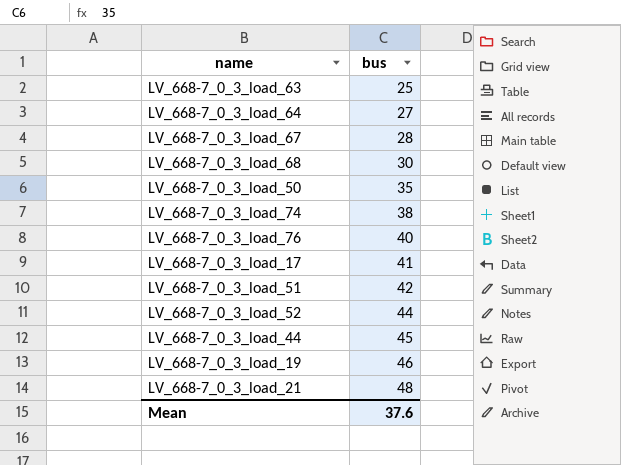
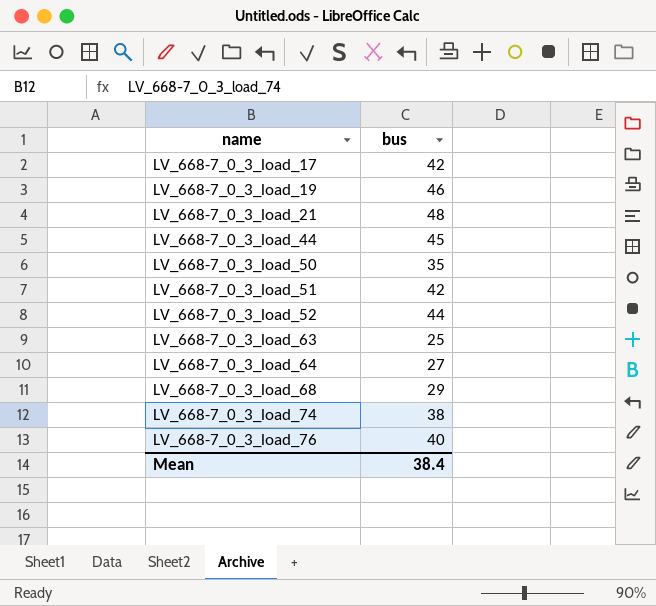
row order: bus ascending -> name ascending
row LV_668-7_0_3_load_67: 28 -> none
LV_668-7_0_3_load_17 | bus: 41 -> 42
LV_668-7_0_3_load_68 | bus: 30 -> 29
Mean | bus: 37.6 -> 38.4

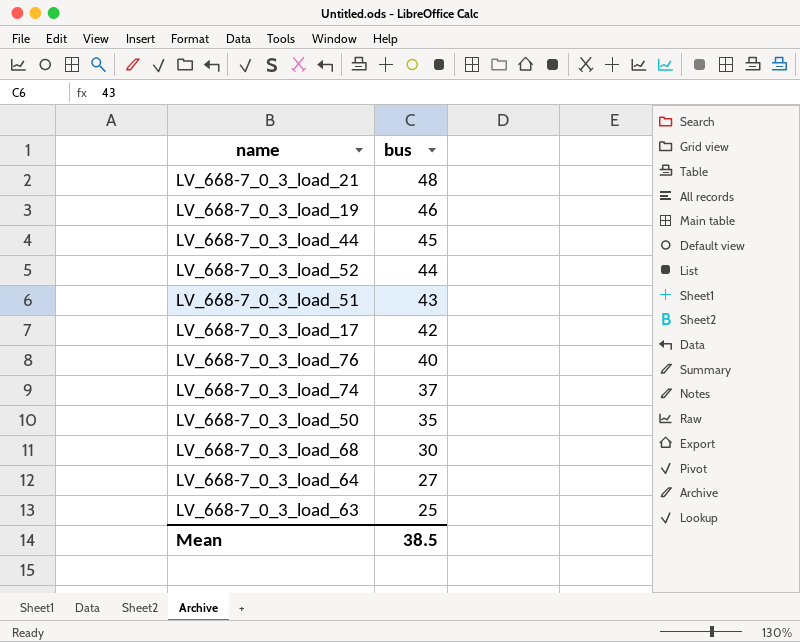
row order: name ascending -> bus descending
LV_668-7_0_3_load_51 | bus: 42 -> 43
LV_668-7_0_3_load_74 | bus: 38 -> 37
LV_668-7_0_3_load_68 | bus: 29 -> 30
Mean | bus: 38.4 -> 38.5

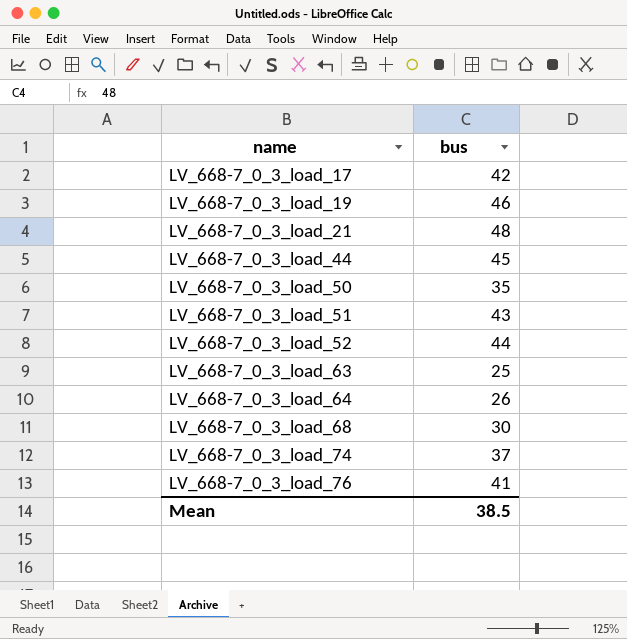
row order: bus descending -> name ascending
LV_668-7_0_3_load_64 | bus: 27 -> 26
LV_668-7_0_3_load_76 | bus: 40 -> 41

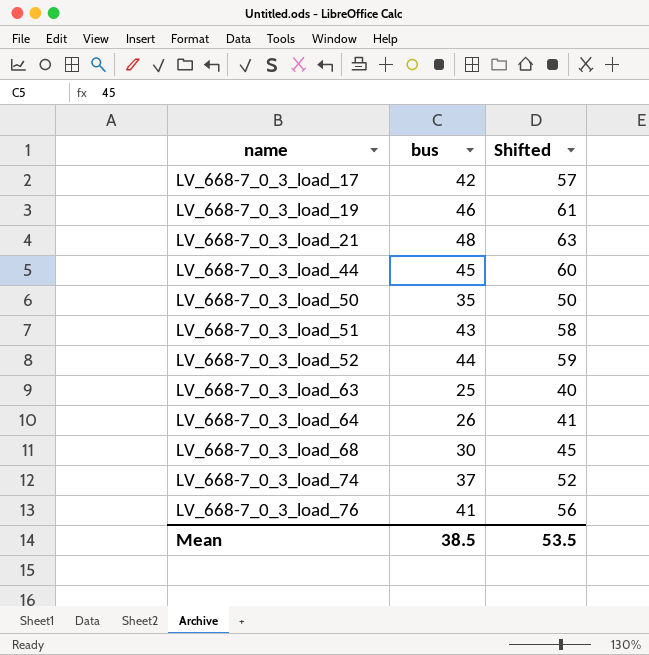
column Shifted | formula: none -> [bus] + 15

